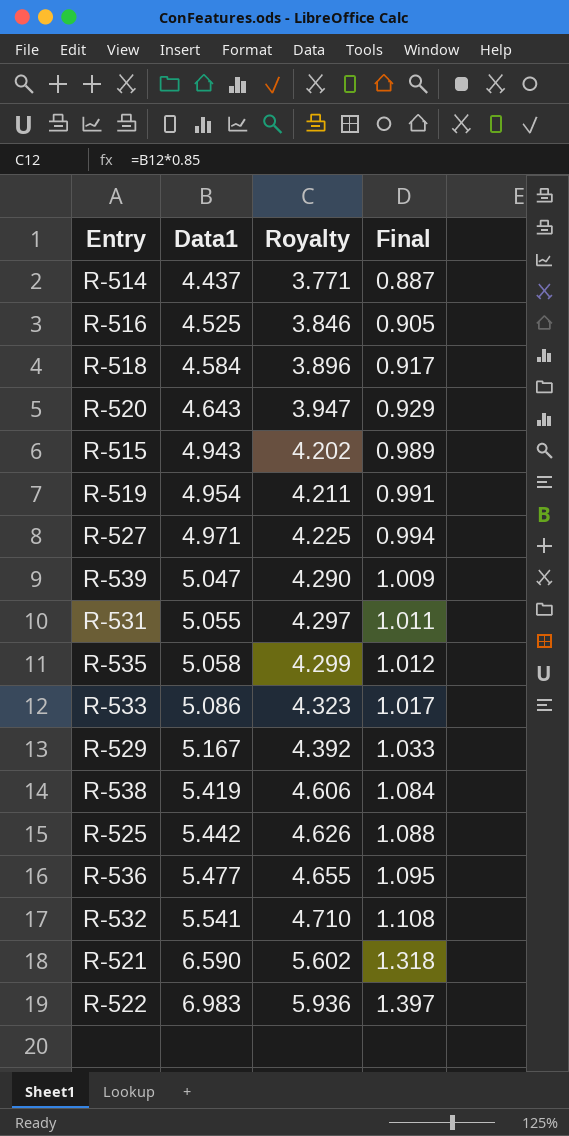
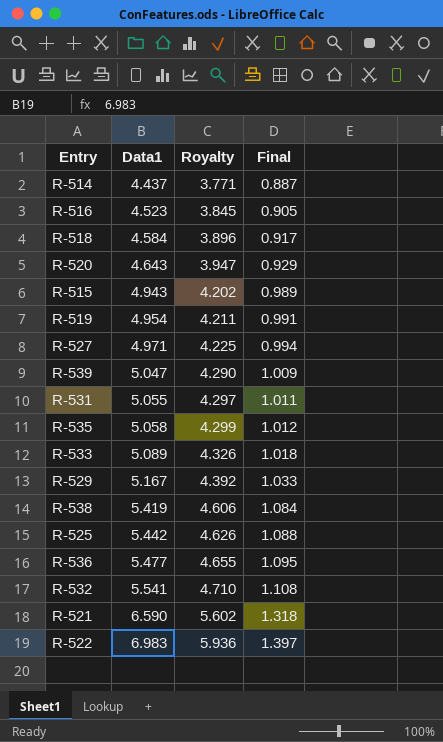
R-516 | Data1: 4.525 -> 4.523
R-516 | Royalty: 3.846 -> 3.845
R-533 | Data1: 5.086 -> 5.089
R-533 | Royalty: 4.323 -> 4.326
R-533 | Final: 1.017 -> 1.018

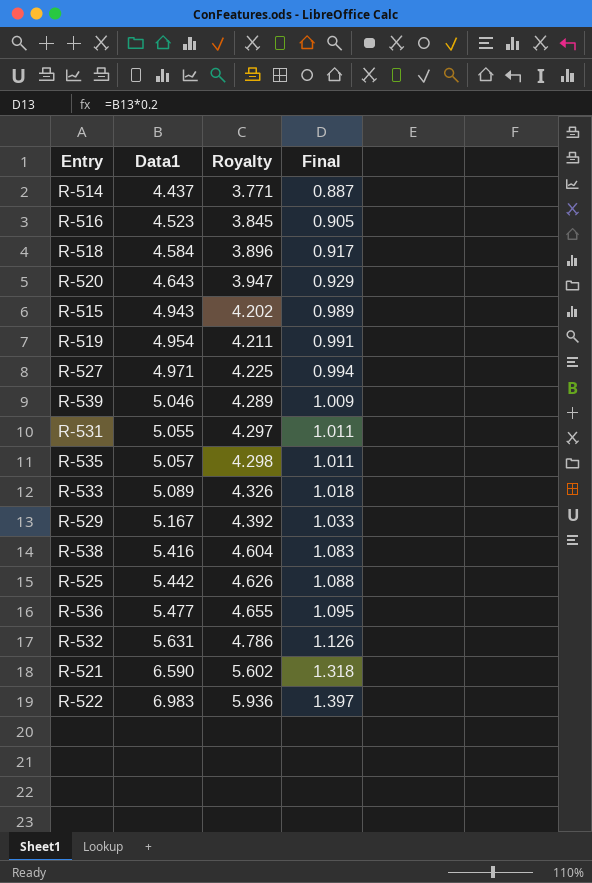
R-539 | Data1: 5.047 -> 5.046
R-539 | Royalty: 4.290 -> 4.289
R-535 | Data1: 5.058 -> 5.057
R-535 | Royalty: 4.299 -> 4.298
R-535 | Final: 1.012 -> 1.011
R-538 | Data1: 5.419 -> 5.416
R-538 | Royalty: 4.606 -> 4.604
R-538 | Final: 1.084 -> 1.083
R-532 | Data1: 5.541 -> 5.631
R-532 | Royalty: 4.710 -> 4.786
R-532 | Final: 1.108 -> 1.126

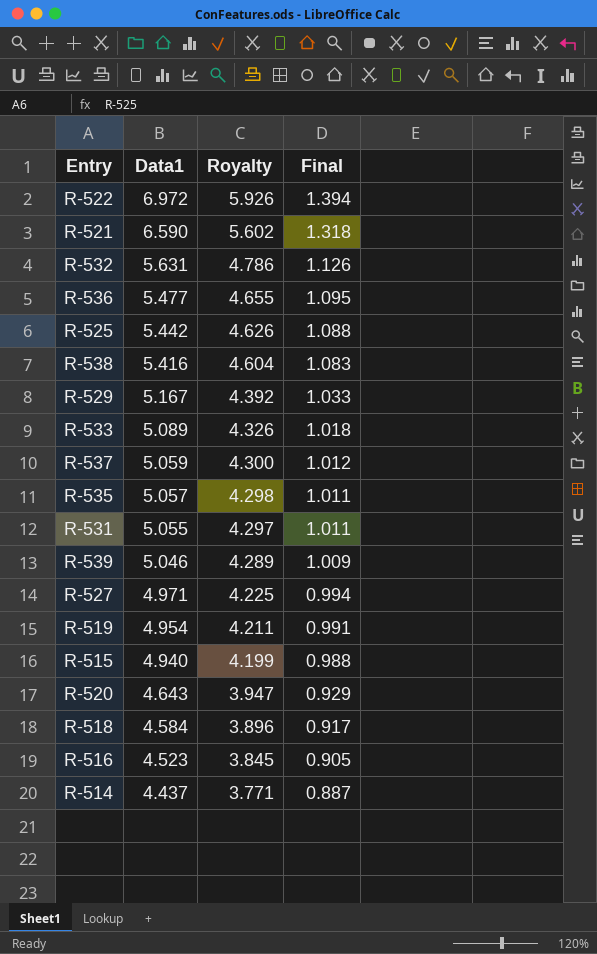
row order: Data1 ascending -> Data1 descending
R-522 | Data1: 6.983 -> 6.972
R-522 | Royalty: 5.936 -> 5.926
R-522 | Final: 1.397 -> 1.394
row R-537: none -> 5.059 | 4.300 | 1.012
R-515 | Data1: 4.943 -> 4.940
R-515 | Royalty: 4.202 -> 4.199
R-515 | Final: 0.989 -> 0.988

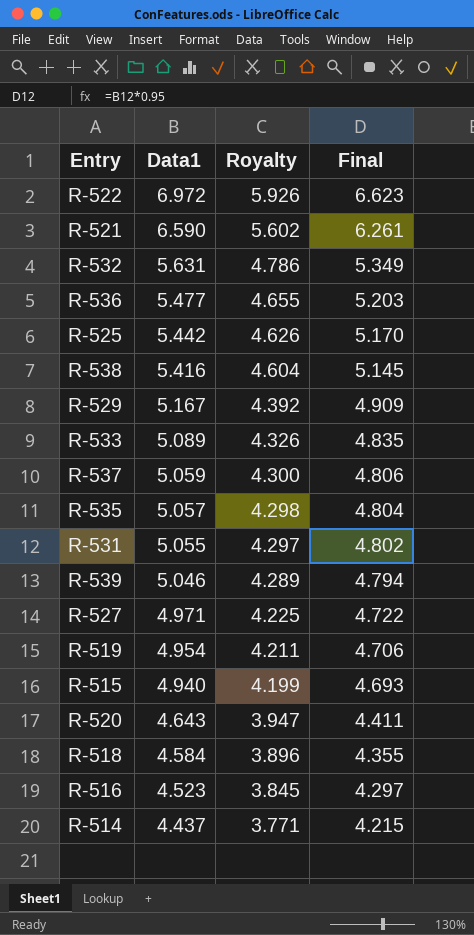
column Final | formula: [Data1] * 0.2 -> [Data1] * 0.95

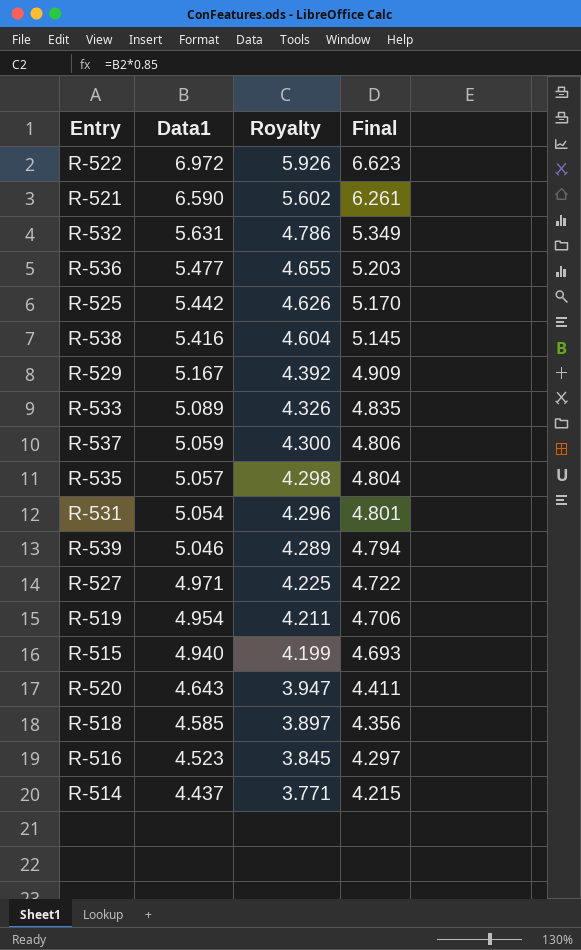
R-531 | Data1: 5.055 -> 5.054
R-531 | Royalty: 4.297 -> 4.296
R-531 | Final: 4.802 -> 4.801
R-518 | Data1: 4.584 -> 4.585
R-518 | Royalty: 3.896 -> 3.897
R-518 | Final: 4.355 -> 4.356

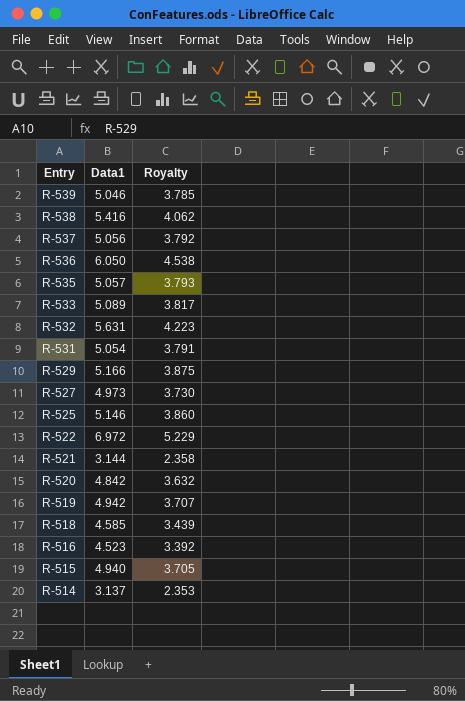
row order: Data1 descending -> Entry descending
column Final | formula: [Data1] * 0.95 -> none
column Royalty | formula: [Data1] * 0.85 -> [Data1] * 0.75
R-537 | Data1: 5.059 -> 5.056
R-536 | Data1: 5.477 -> 6.050
R-529 | Data1: 5.167 -> 5.166
R-527 | Data1: 4.971 -> 4.973
R-525 | Data1: 5.442 -> 5.146
R-521 | Data1: 6.590 -> 3.144
R-520 | Data1: 4.643 -> 4.842
R-519 | Data1: 4.954 -> 4.942
R-514 | Data1: 4.437 -> 3.137

